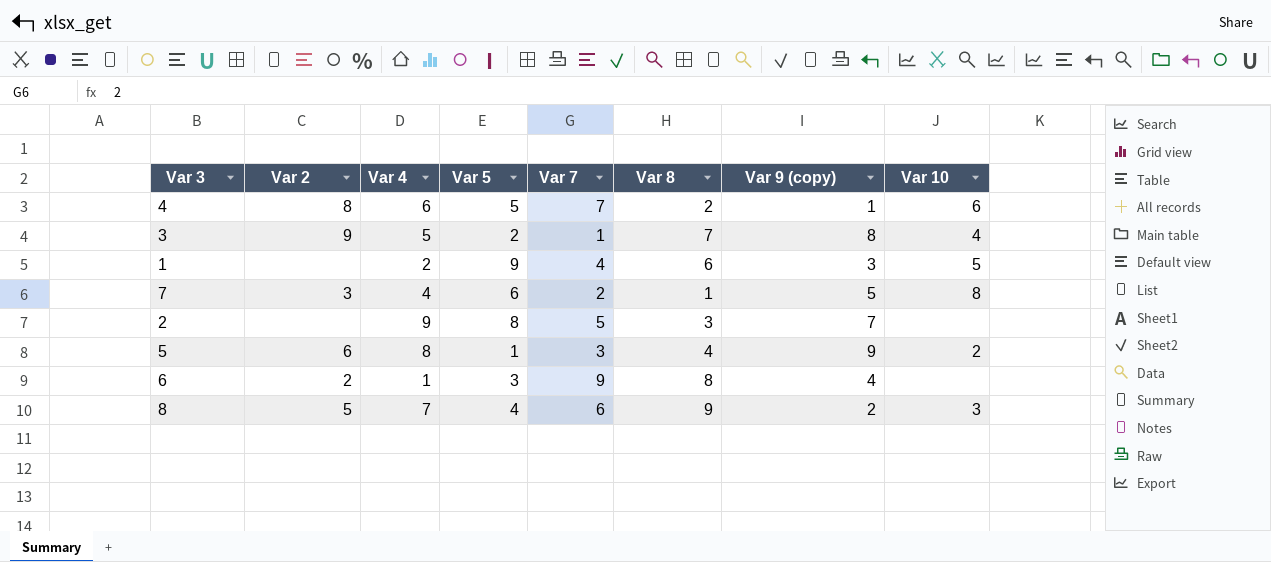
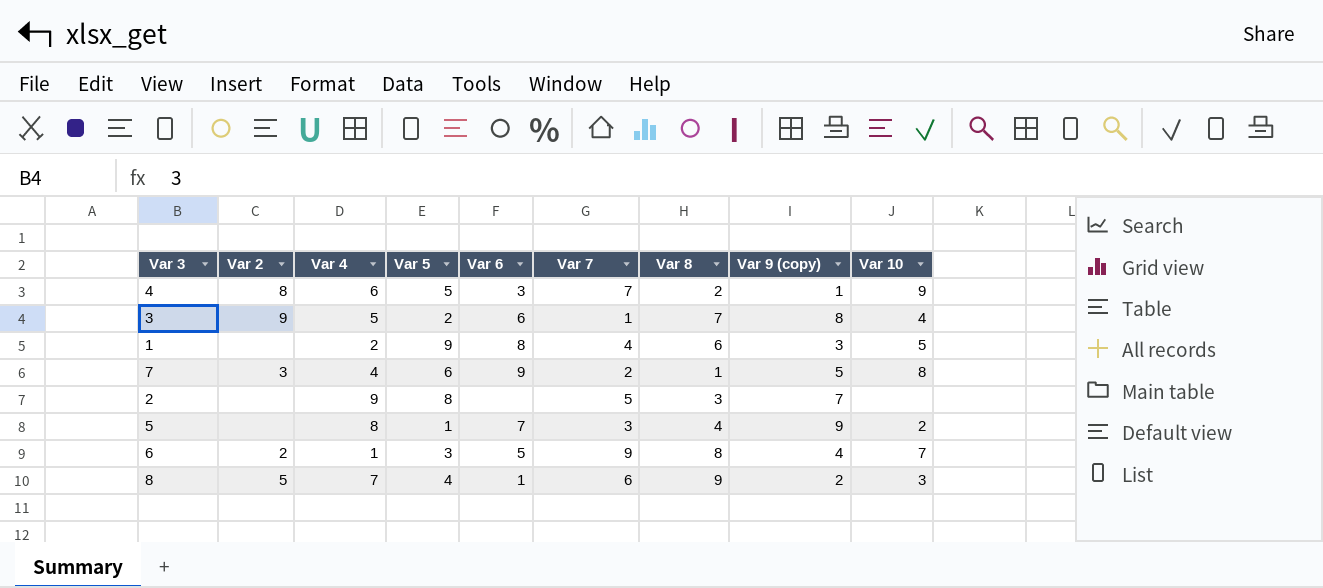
column Var 6 | position: none -> 5
4 | Var 10: 6 -> 9
5 | Var 2: 6 -> none
6 | Var 10: none -> 7

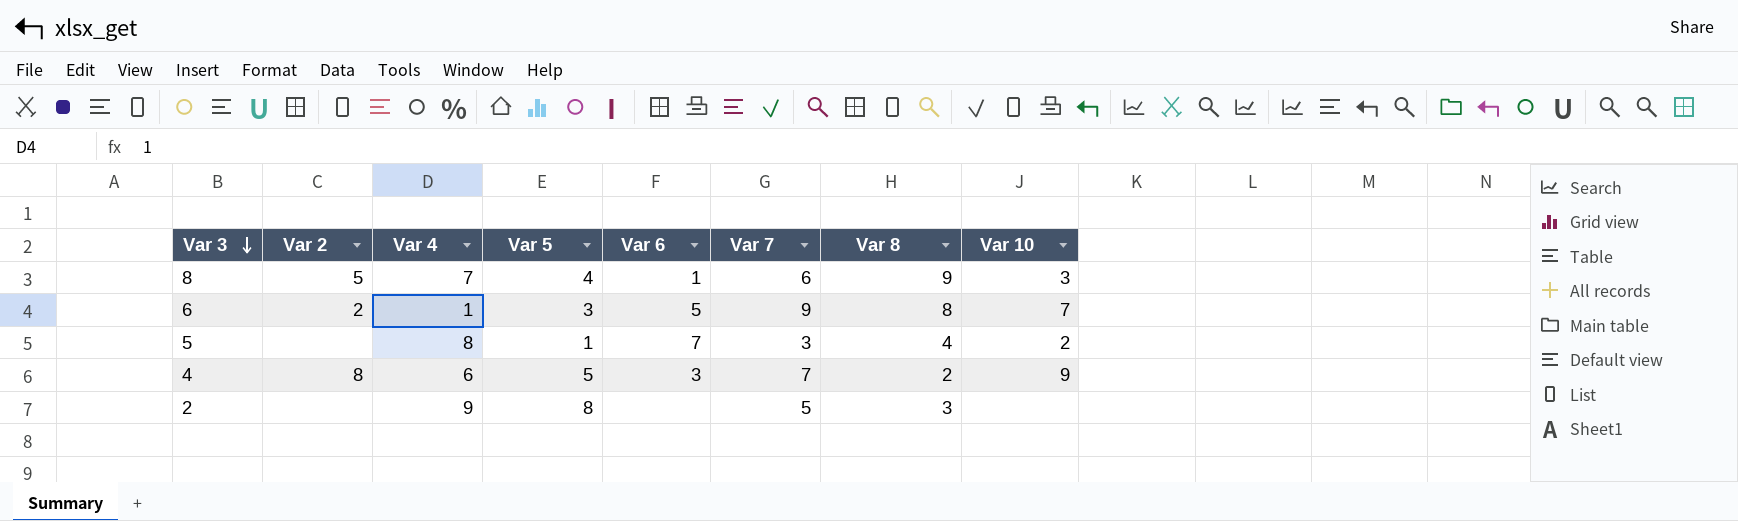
row order: none -> Var 3 descending
column Var 9 (copy) | position: 8 -> none
row 3: 9 | 5 | 2 | 6 | 1 | 7 | 8 | 4 -> none
row 1: none | 2 | 9 | 8 | 4 | 6 | 3 | 5 -> none
row 7: 3 | 4 | 6 | 9 | 2 | 1 | 5 | 8 -> none

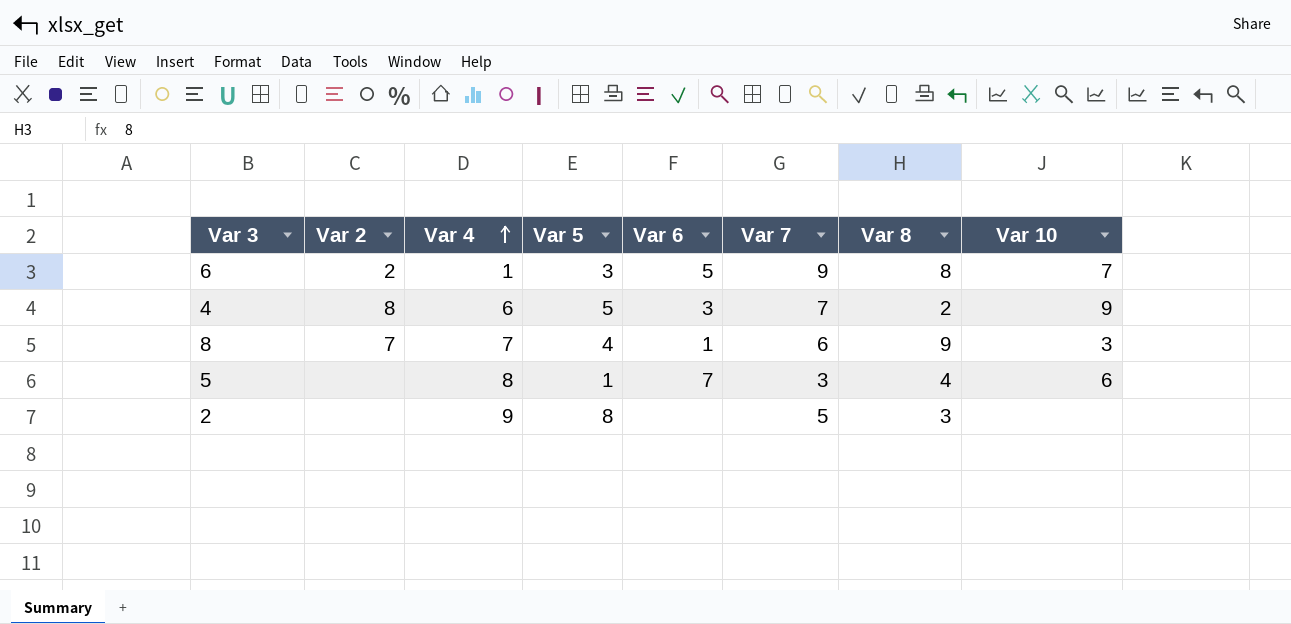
row order: Var 3 descending -> Var 4 ascending
8 | Var 2: 5 -> 7
5 | Var 10: 2 -> 6

